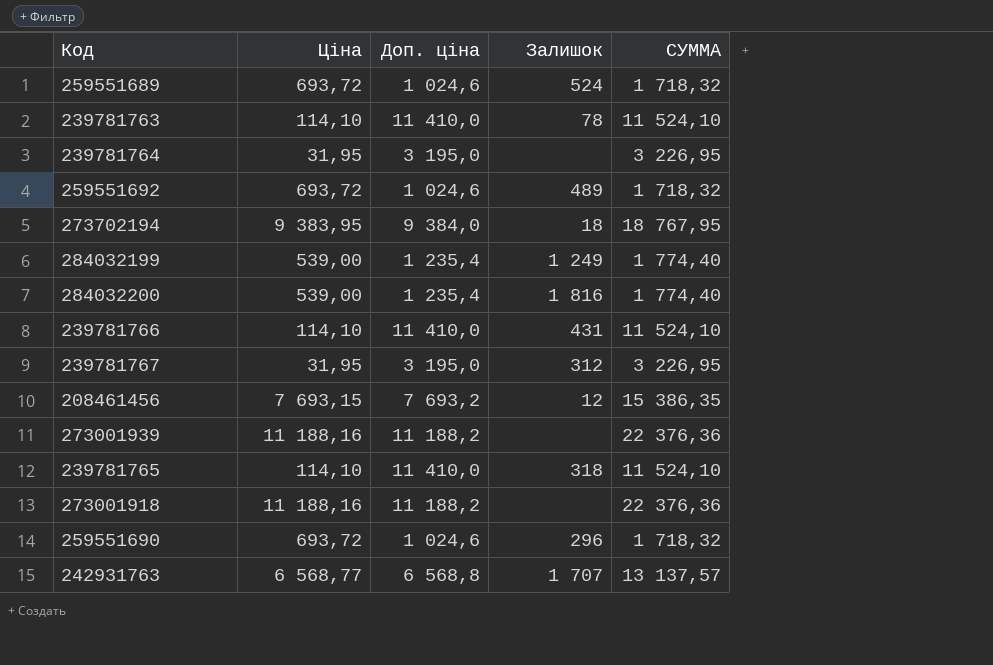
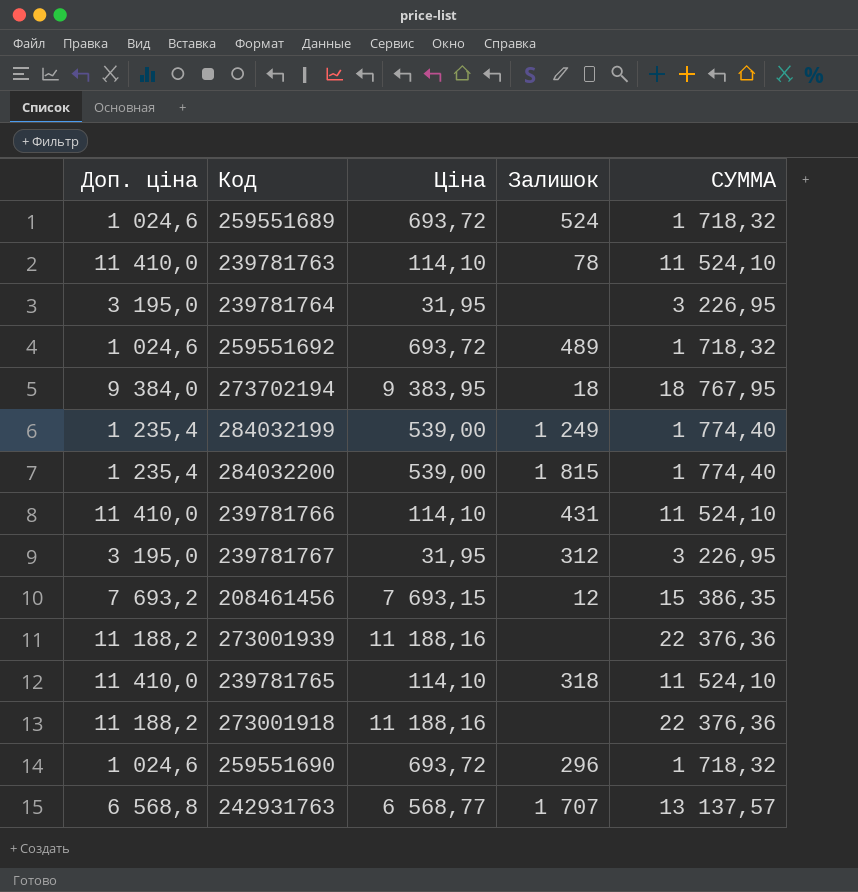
column Доп. ціна | position: 3 -> 1
284032200 | Залишок: 1 816 -> 1 815

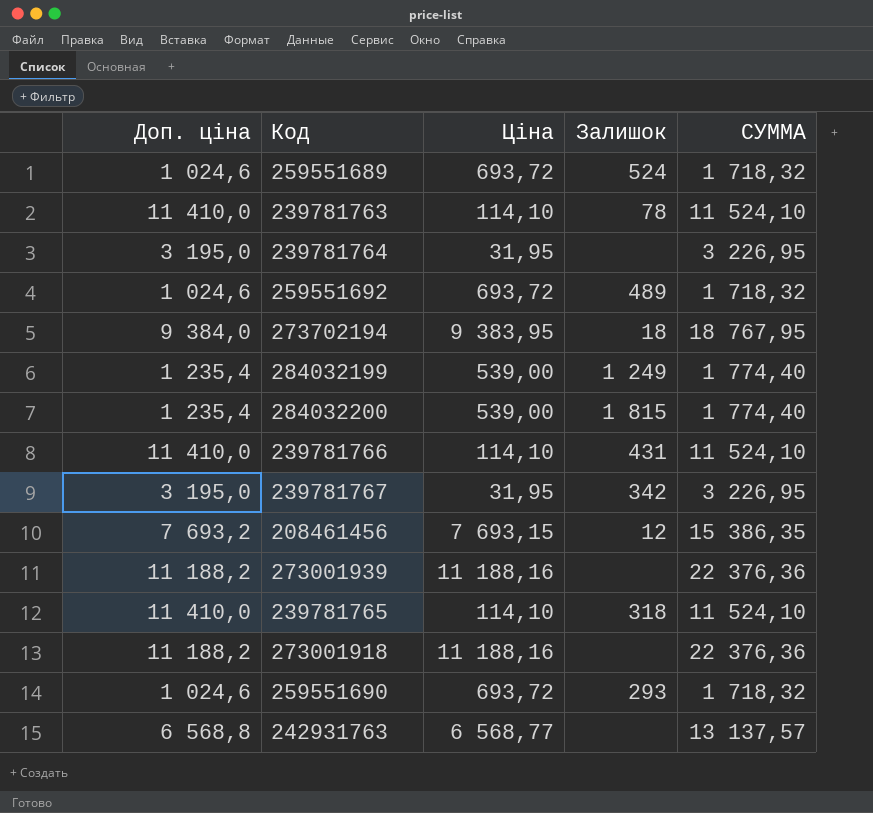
239781767 | Залишок: 312 -> 342
259551690 | Залишок: 296 -> 293
242931763 | Залишок: 1 707 -> none

